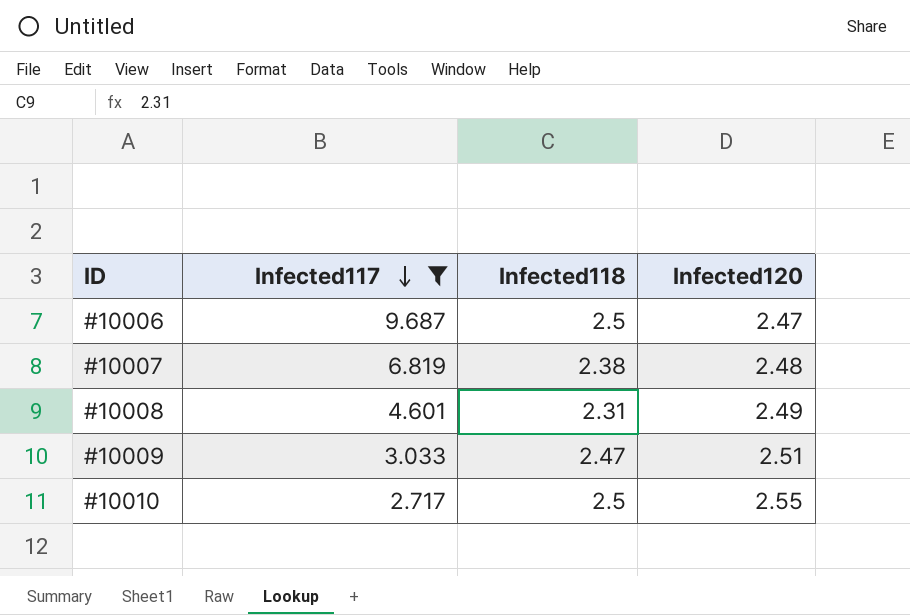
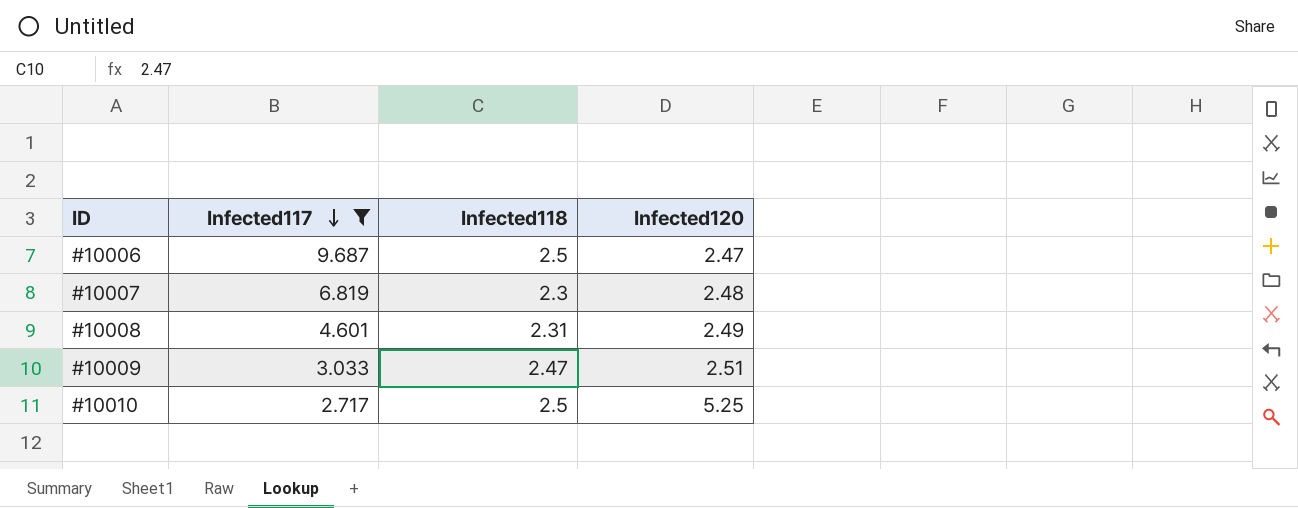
#10007 | Infected118: 2.38 -> 2.3
#10010 | Infected120: 2.55 -> 5.25

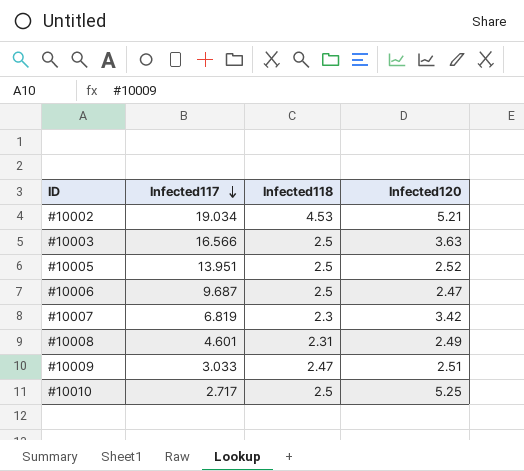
filter: Infected117 <= 9.687 -> none
#10007 | Infected120: 2.48 -> 3.42

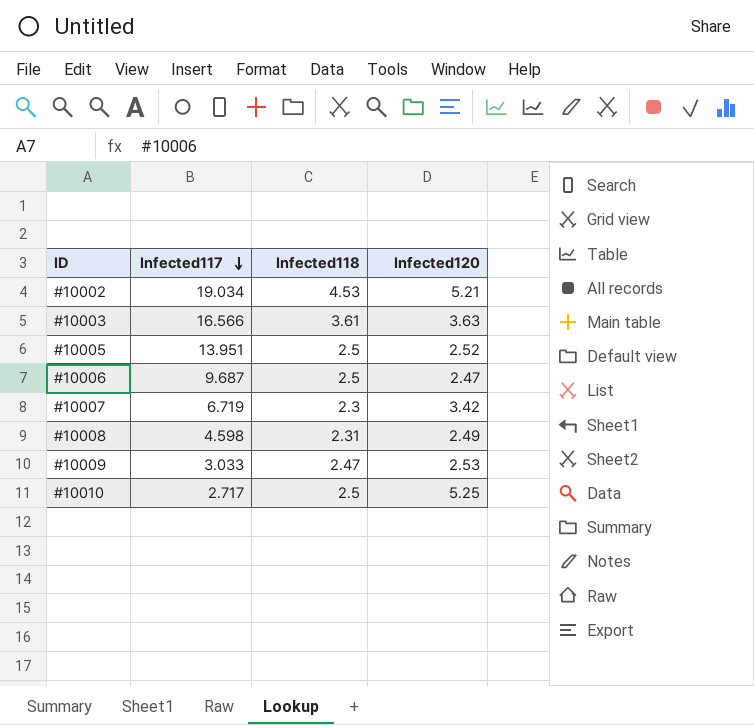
#10003 | Infected118: 2.5 -> 3.61
#10007 | Infected117: 6.819 -> 6.719
#10008 | Infected117: 4.601 -> 4.598
#10009 | Infected120: 2.51 -> 2.53

